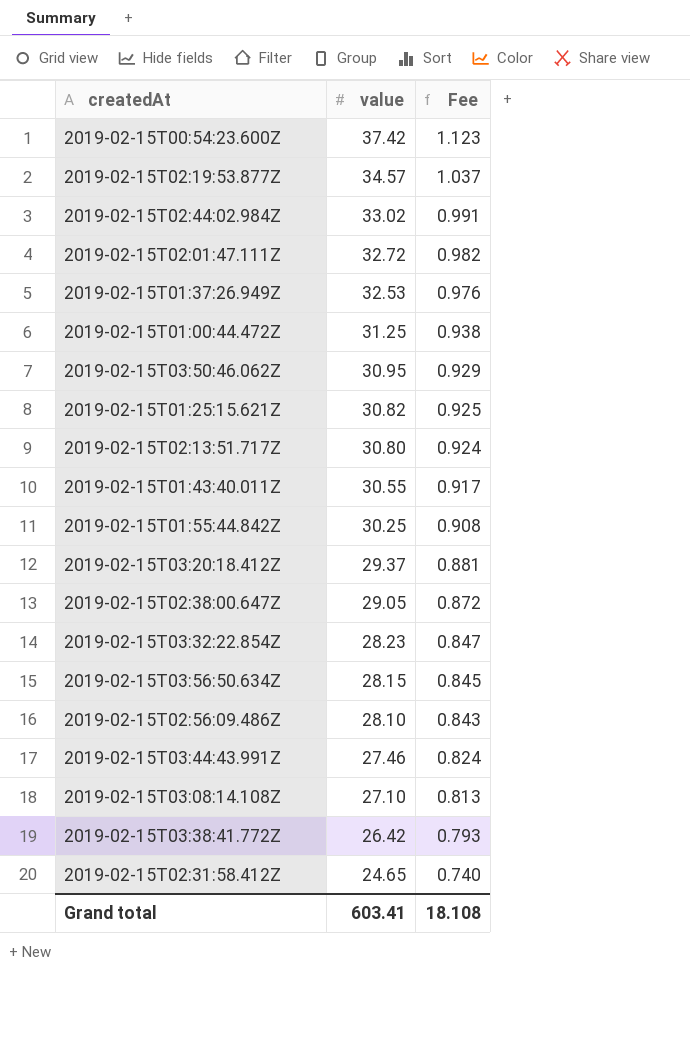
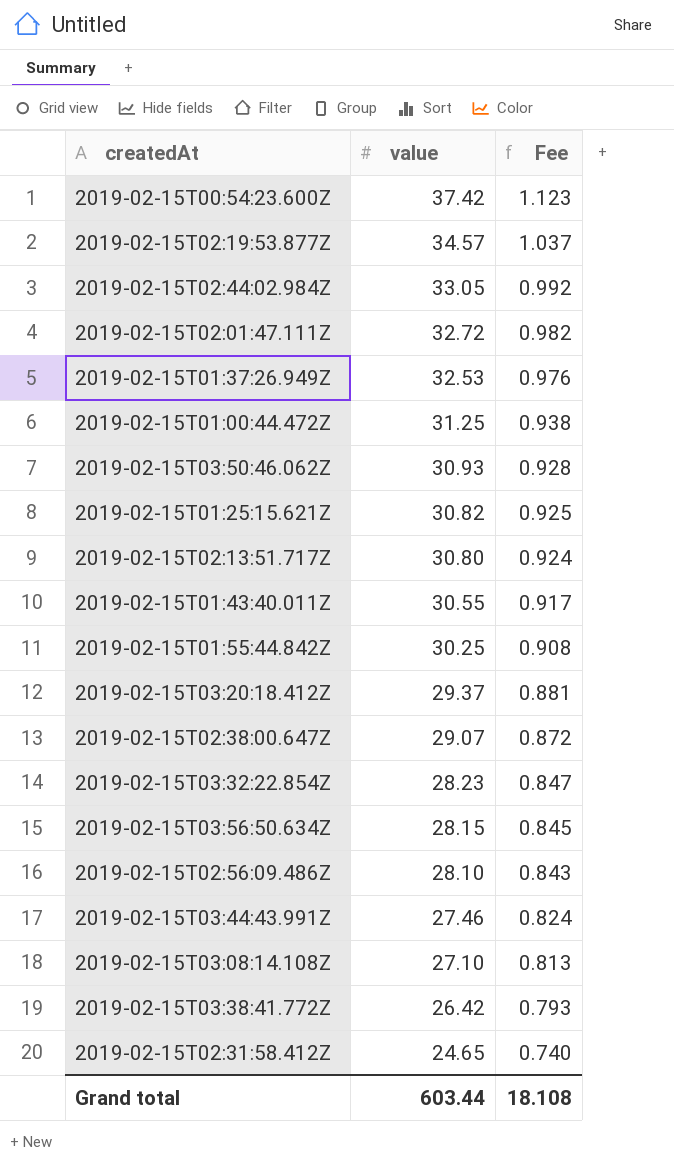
2019-02-15T02:44:02.984Z | value: 33.02 -> 33.05
2019-02-15T02:44:02.984Z | Fee: 0.991 -> 0.992
2019-02-15T03:50:46.062Z | value: 30.95 -> 30.93
2019-02-15T03:50:46.062Z | Fee: 0.929 -> 0.928
2019-02-15T02:38:00.647Z | value: 29.05 -> 29.07
Grand total | value: 603.41 -> 603.44

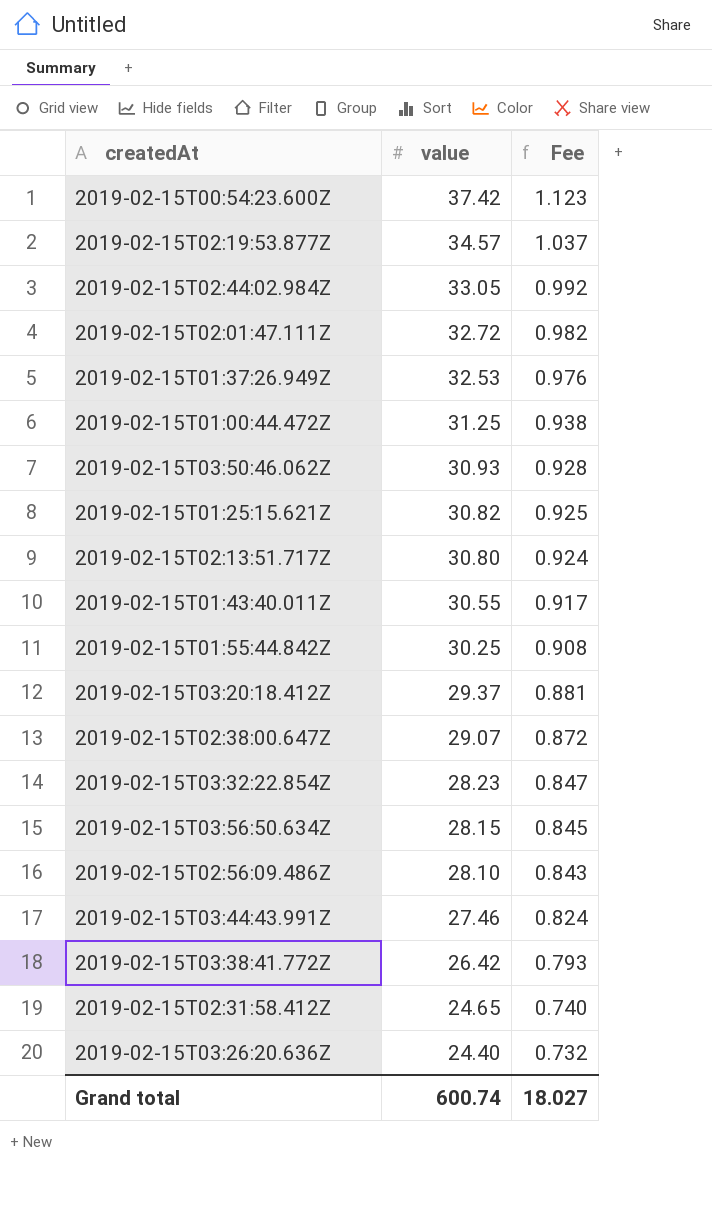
row 2019-02-15T03:08:14.108Z: 27.10 | 0.813 -> none
row 2019-02-15T03:26:20.636Z: none -> 24.40 | 0.732
Grand total | value: 603.44 -> 600.74
Grand total | Fee: 18.108 -> 18.027

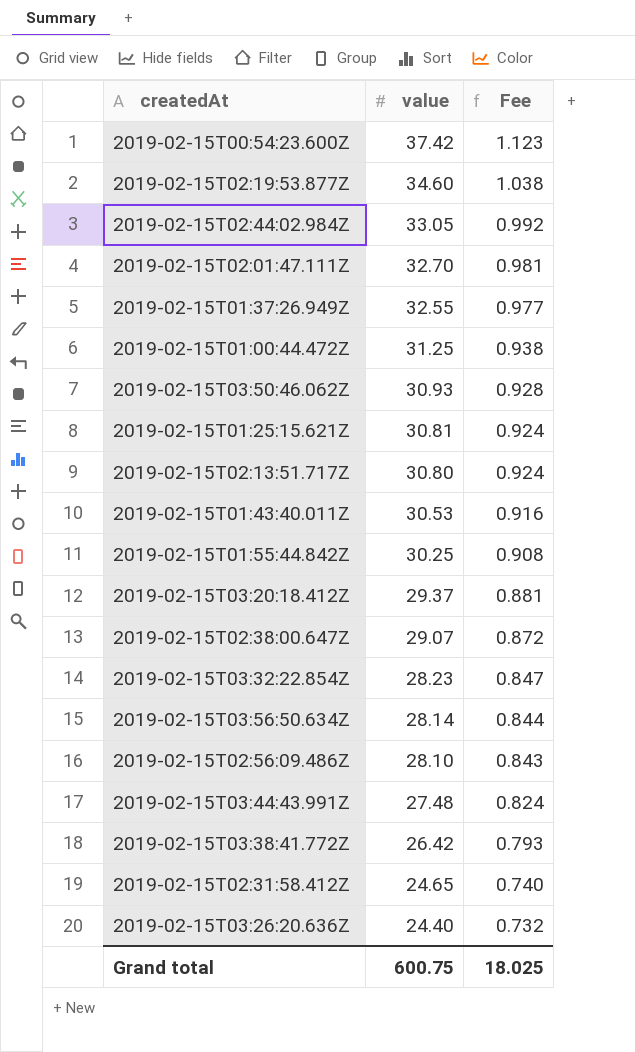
2019-02-15T02:19:53.877Z | value: 34.57 -> 34.60
2019-02-15T02:19:53.877Z | Fee: 1.037 -> 1.038
2019-02-15T02:01:47.111Z | value: 32.72 -> 32.70
2019-02-15T02:01:47.111Z | Fee: 0.982 -> 0.981
2019-02-15T01:37:26.949Z | value: 32.53 -> 32.55
2019-02-15T01:37:26.949Z | Fee: 0.976 -> 0.977
2019-02-15T01:25:15.621Z | value: 30.82 -> 30.81
2019-02-15T01:25:15.621Z | Fee: 0.925 -> 0.924
2019-02-15T01:43:40.011Z | value: 30.55 -> 30.53
2019-02-15T01:43:40.011Z | Fee: 0.917 -> 0.916
2019-02-15T03:56:50.634Z | value: 28.15 -> 28.14
2019-02-15T03:56:50.634Z | Fee: 0.845 -> 0.844
2019-02-15T03:44:43.991Z | value: 27.46 -> 27.48
Grand total | value: 600.74 -> 600.75
Grand total | Fee: 18.027 -> 18.025

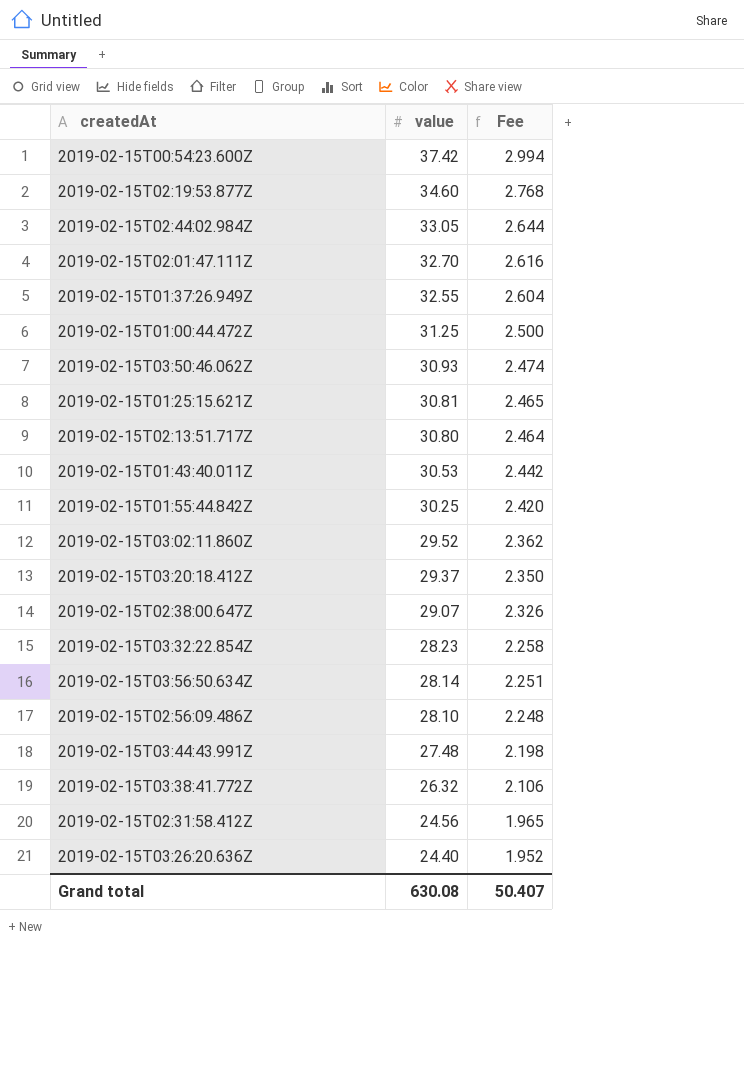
column Fee | formula: [value] * 0.03 -> [value] * 0.08
row 2019-02-15T03:02:11.860Z: none -> 29.52 | 2.362
2019-02-15T03:38:41.772Z | value: 26.42 -> 26.32
2019-02-15T02:31:58.412Z | value: 24.65 -> 24.56
Grand total | value: 600.75 -> 630.08
Grand total | Fee: 18.025 -> 50.407

